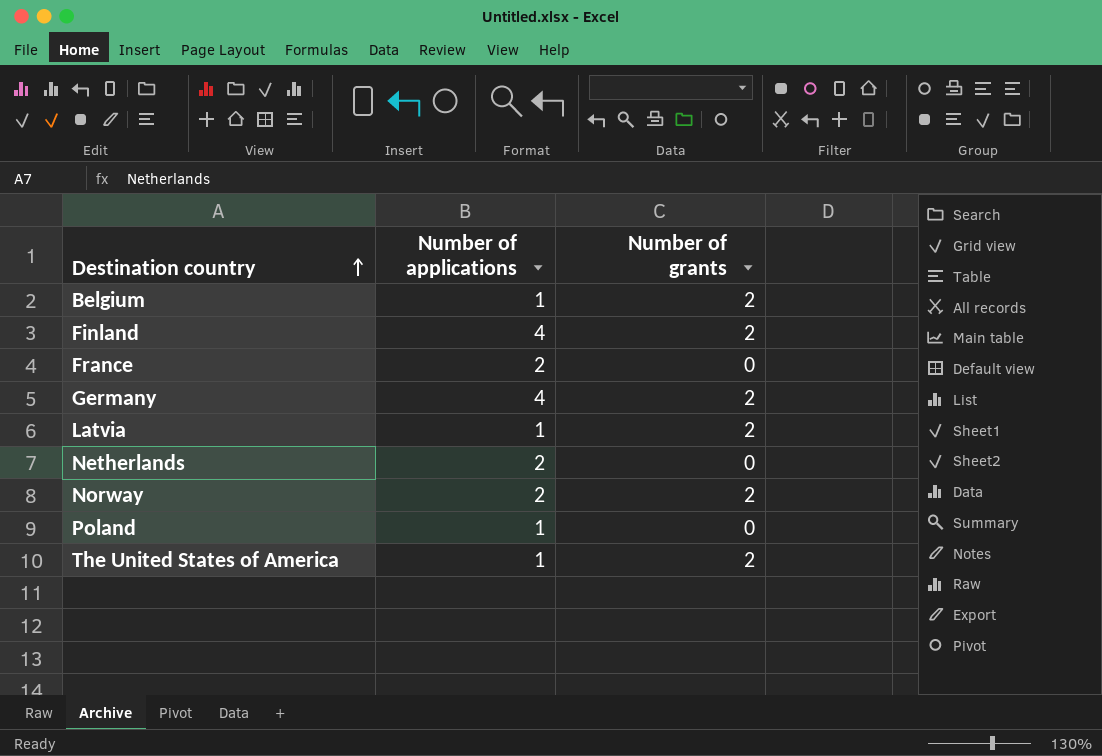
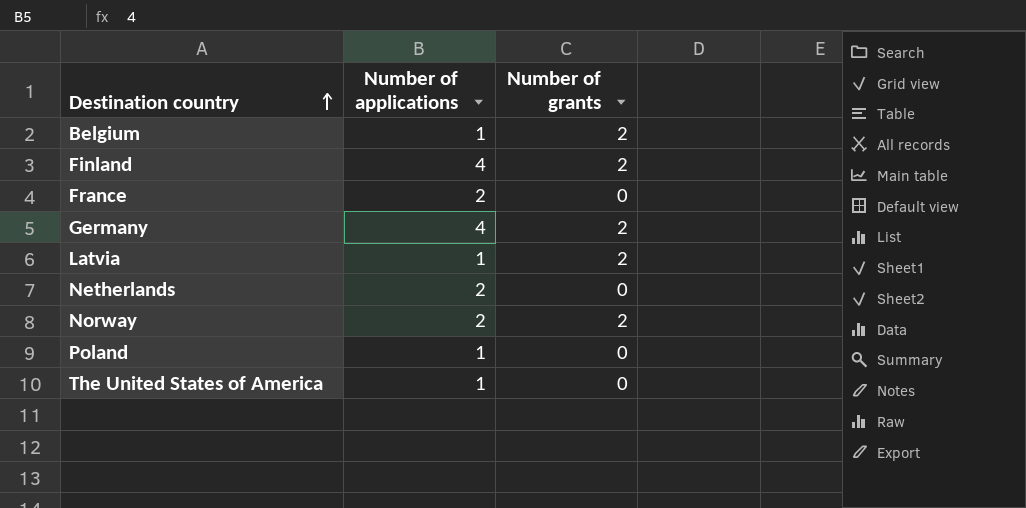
The United States of America | Number of grants: 2 -> 0

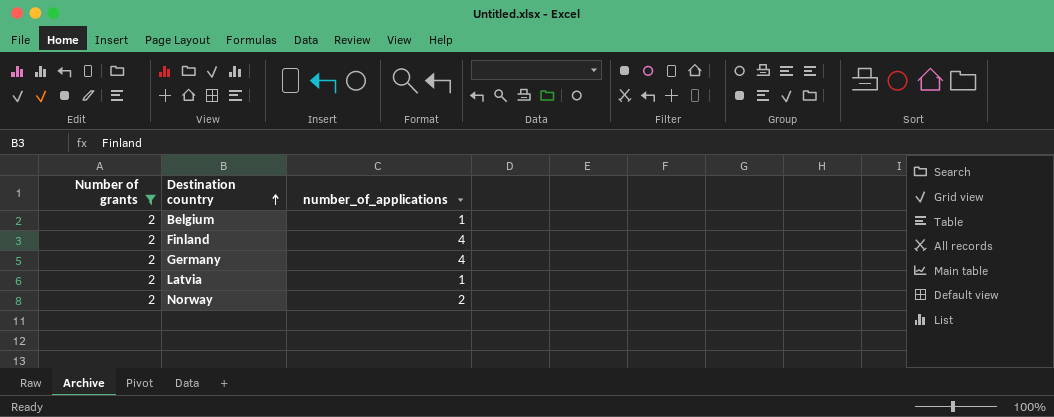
filter: none -> Number of grants = 2
column Number of grants | position: 3 -> 1
column name: Number of applications -> number_of_applications

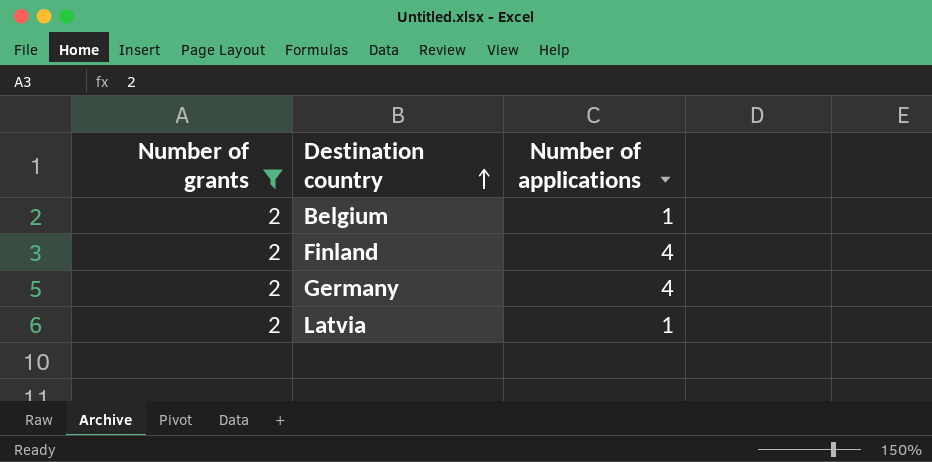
column name: number_of_applications -> Number of applications
row Norway: 2 | 2 -> none

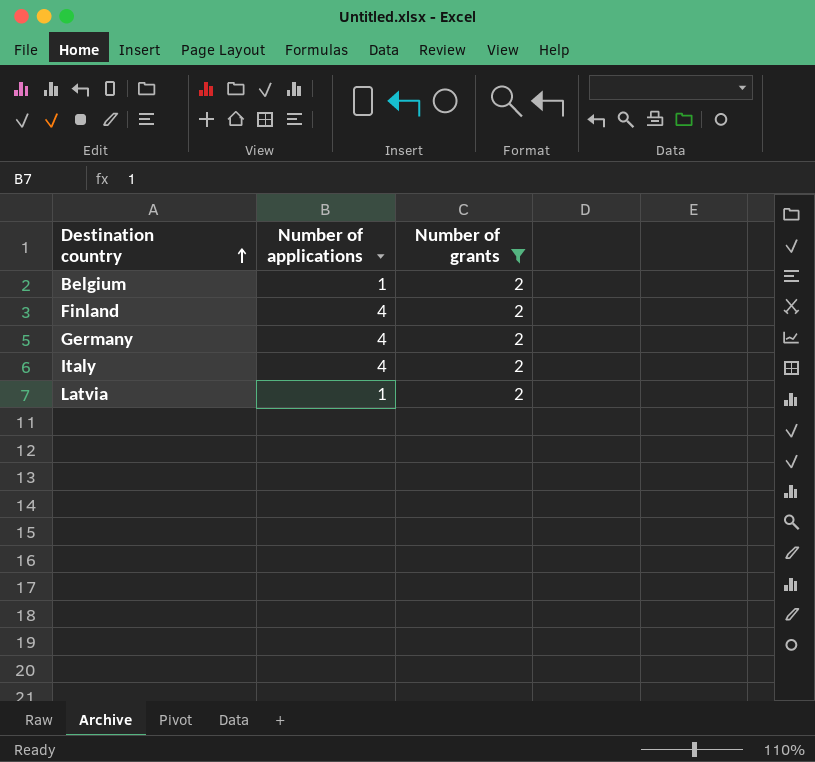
column Number of grants | position: 1 -> 3
row Italy: none -> 4 | 2

